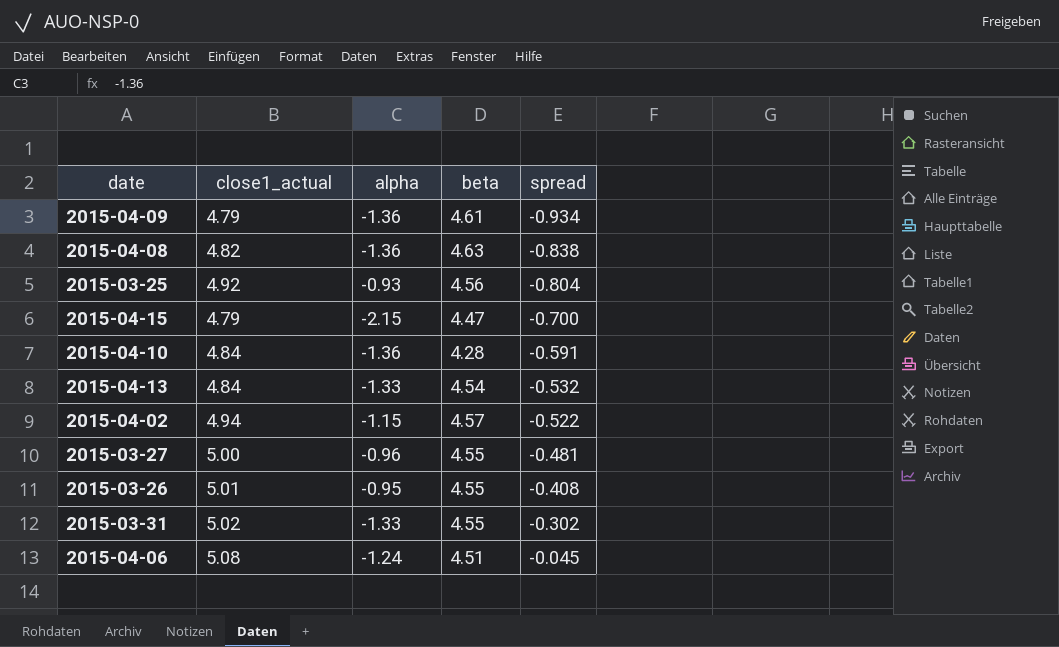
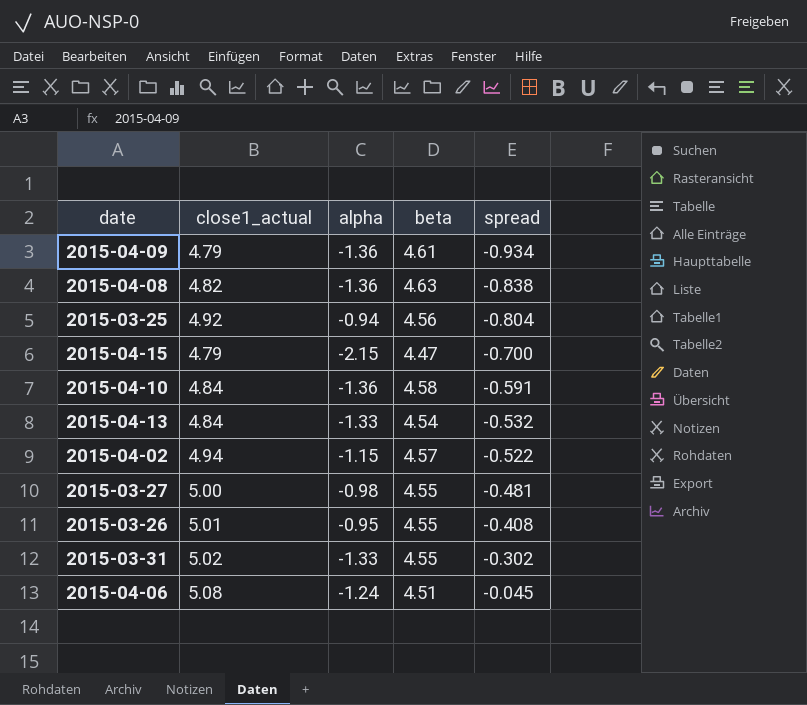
2015-03-25 | alpha: -0.93 -> -0.94
2015-04-10 | beta: 4.28 -> 4.58
2015-03-27 | alpha: -0.96 -> -0.98

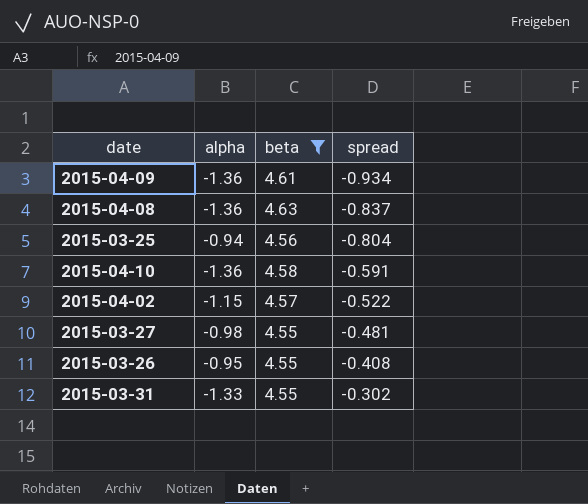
filter: none -> beta >= 4.55
column close1_actual | position: 2 -> none
2015-04-08 | spread: -0.838 -> -0.837

